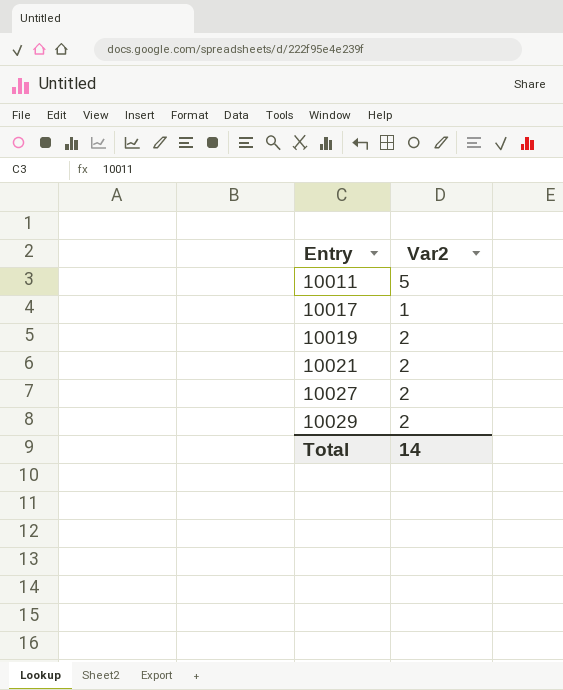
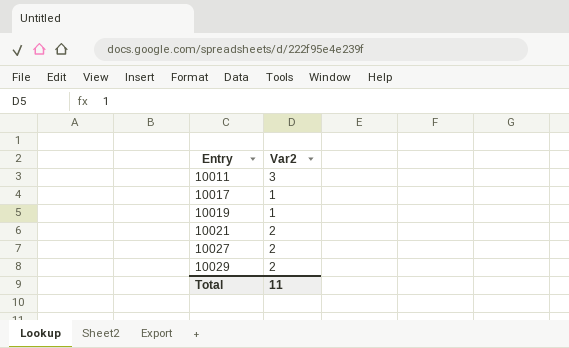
10011 | Var2: 5 -> 3
10019 | Var2: 2 -> 1
Total | Var2: 14 -> 11

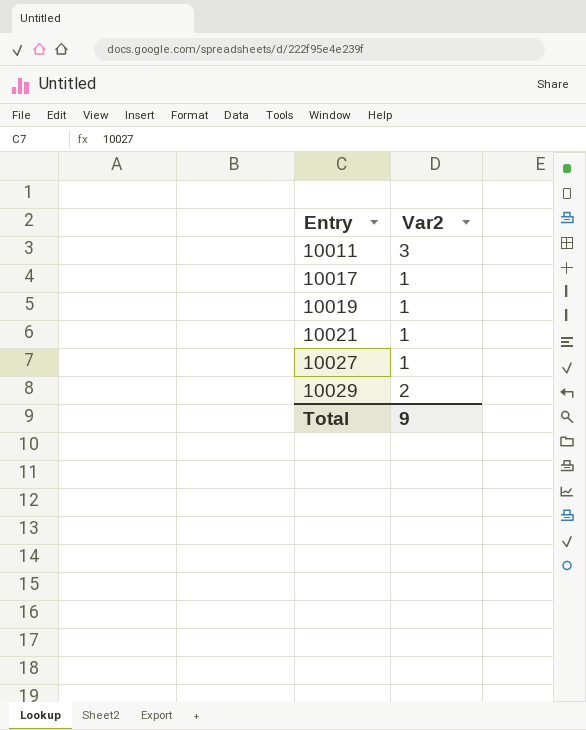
10021 | Var2: 2 -> 1
10027 | Var2: 2 -> 1
Total | Var2: 11 -> 9

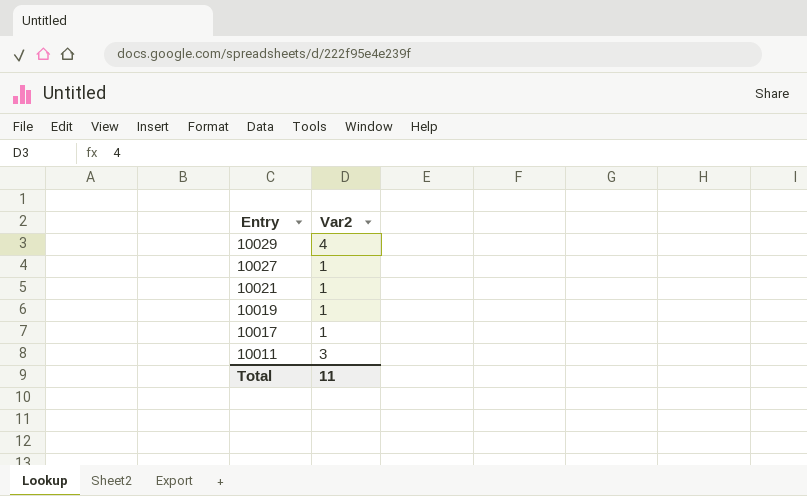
row order: Entry ascending -> Entry descending
10029 | Var2: 2 -> 4
Total | Var2: 9 -> 11

